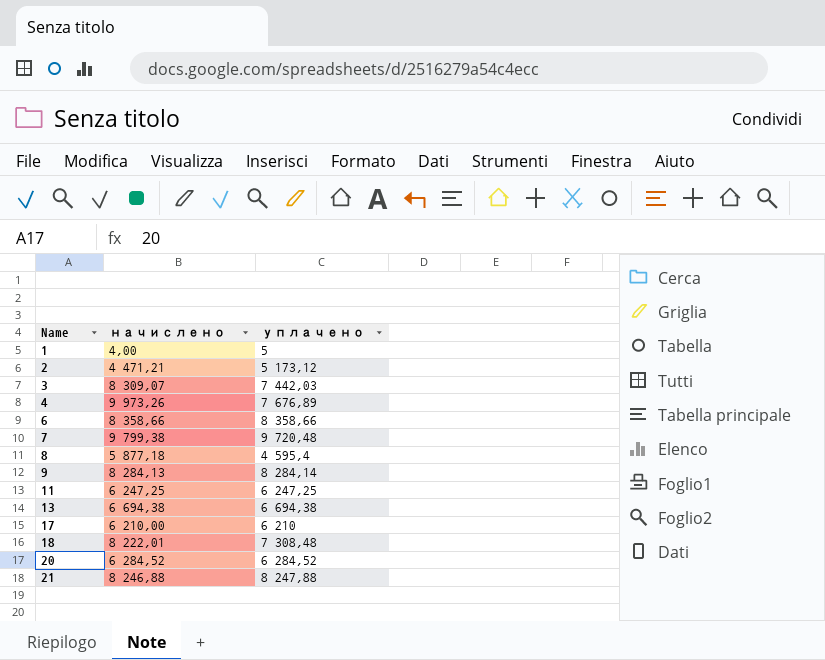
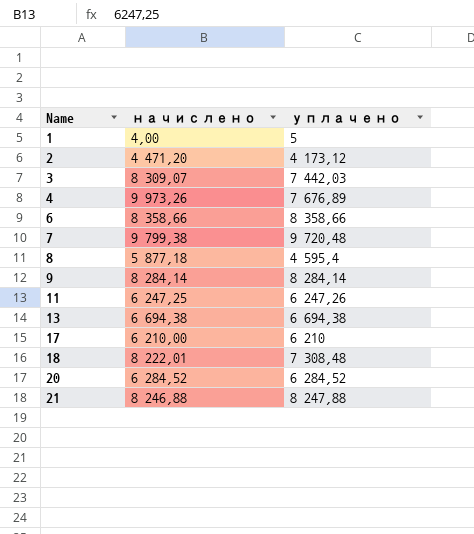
2 | начислено: 4 471,21 -> 4 471,20
2 | уплачено: 5 173,12 -> 4 173,12
9 | начислено: 8 284,13 -> 8 284,14
11 | уплачено: 6 247,25 -> 6 247,26

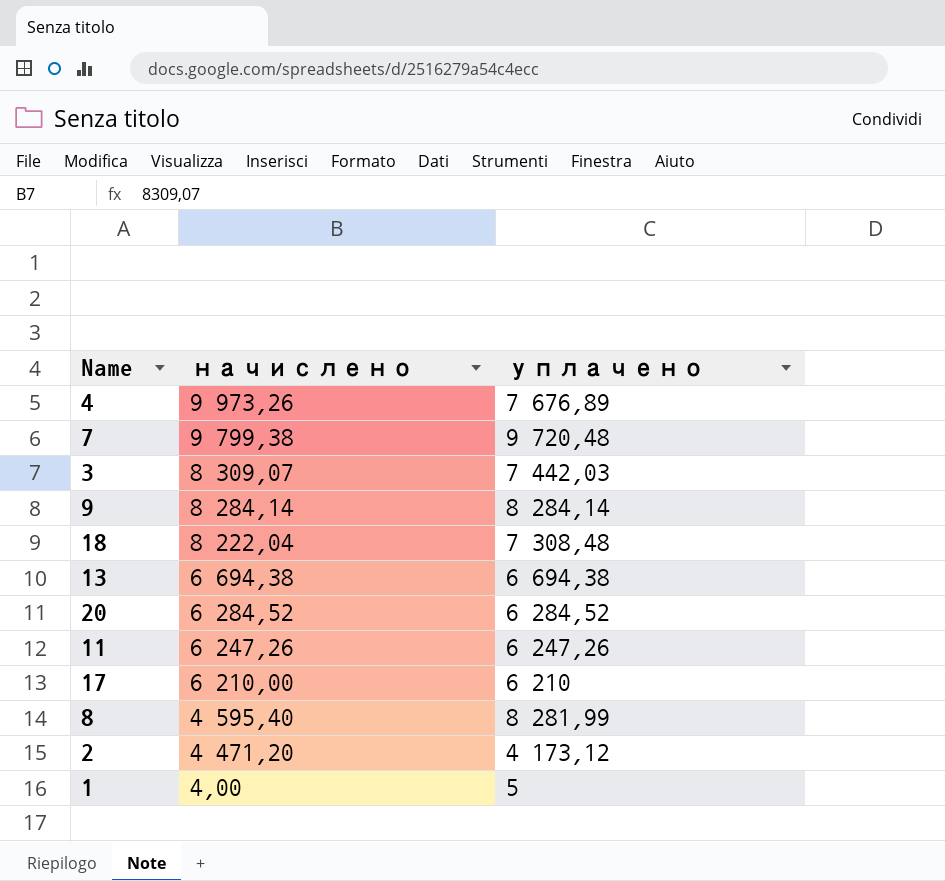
row order: Name ascending -> начислено descending
row 6: 8 358,66 | 8 358,66 -> none
row 21: 8 246,88 | 8 247,88 -> none
18 | начислено: 8 222,01 -> 8 222,04
11 | начислено: 6 247,25 -> 6 247,26
8 | начислено: 5 877,18 -> 4 595,40
8 | уплачено: 4 595,4 -> 8 281,99

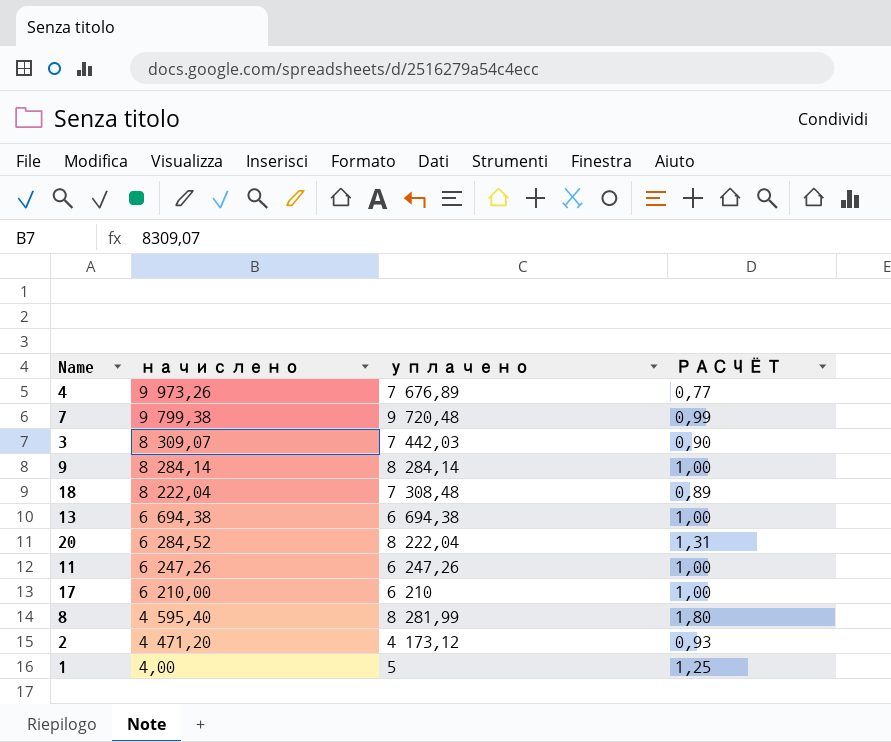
column РАСЧЁТ | formula: none -> [уплачено] / [начислено]
20 | уплачено: 6 284,52 -> 8 222,04

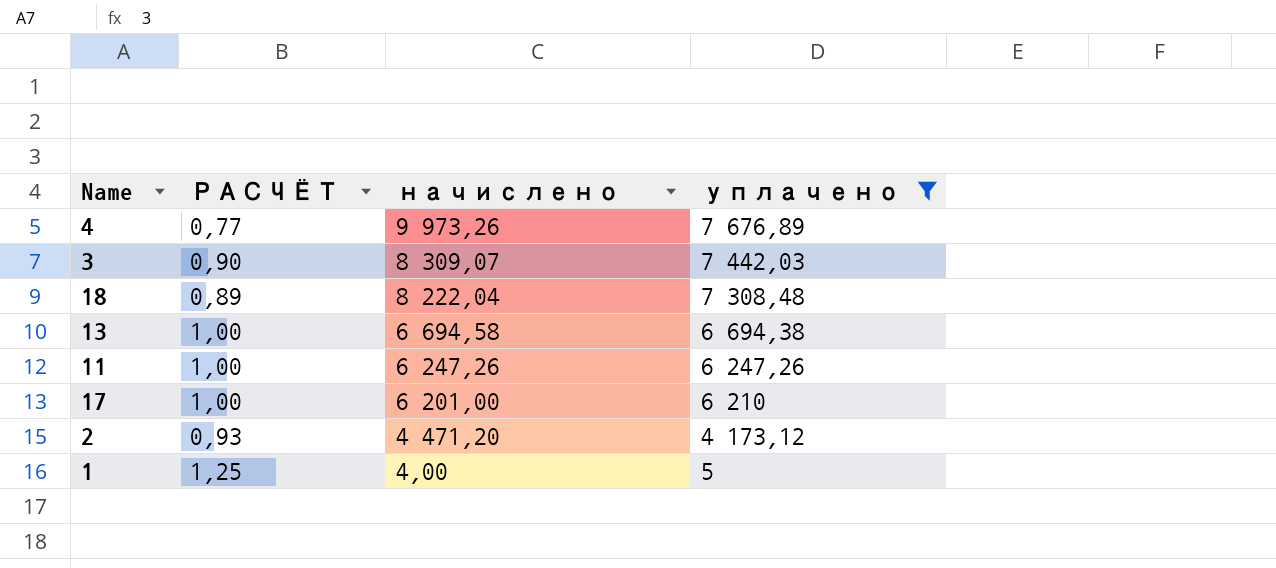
filter: none -> уплачено <= 7 676,89
column РАСЧЁТ | position: 4 -> 2
13 | начислено: 6 694,38 -> 6 694,58
17 | начислено: 6 210,00 -> 6 201,00

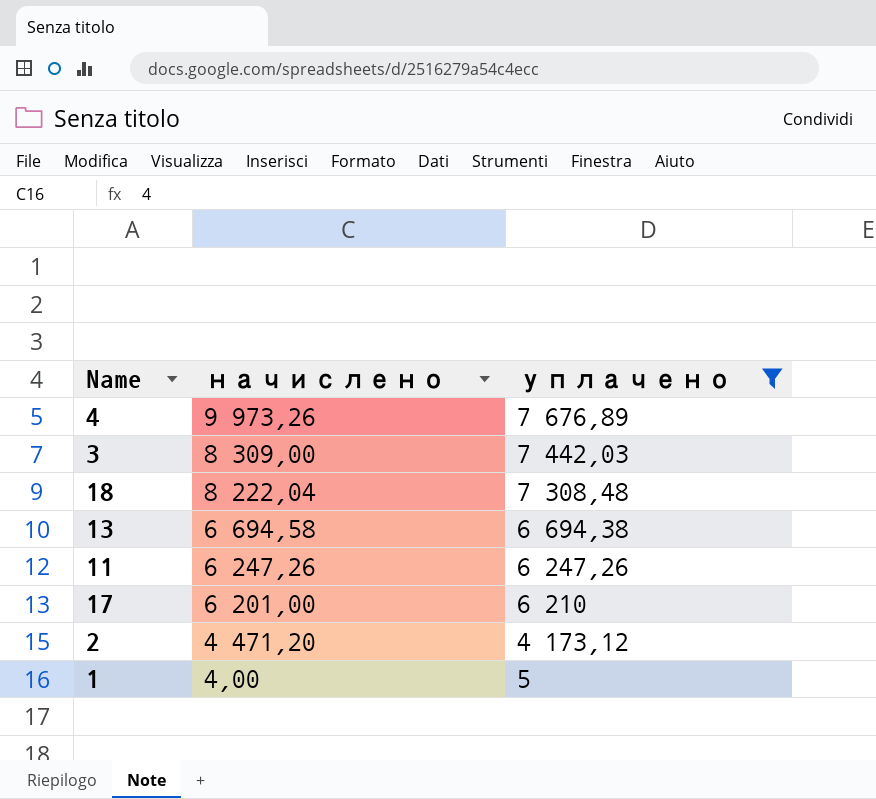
column РАСЧЁТ | formula: [уплачено] / [начислено] -> none
3 | начислено: 8 309,07 -> 8 309,00

